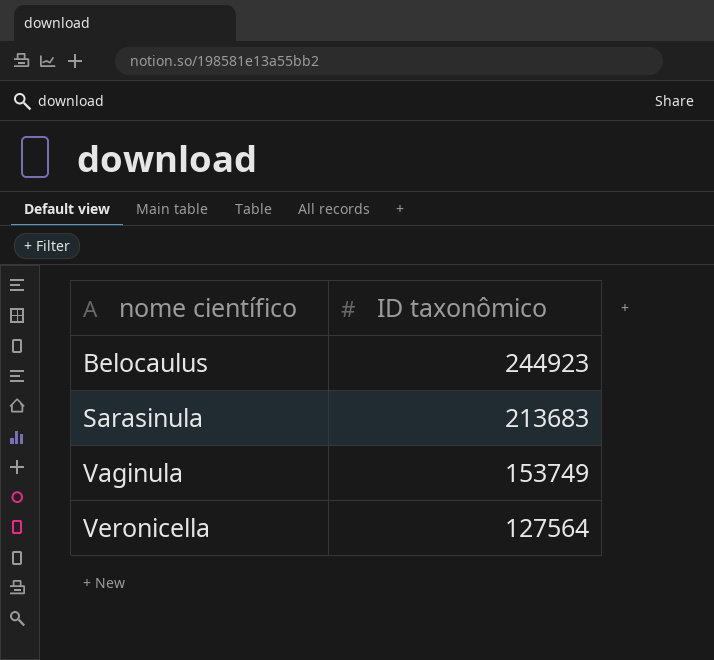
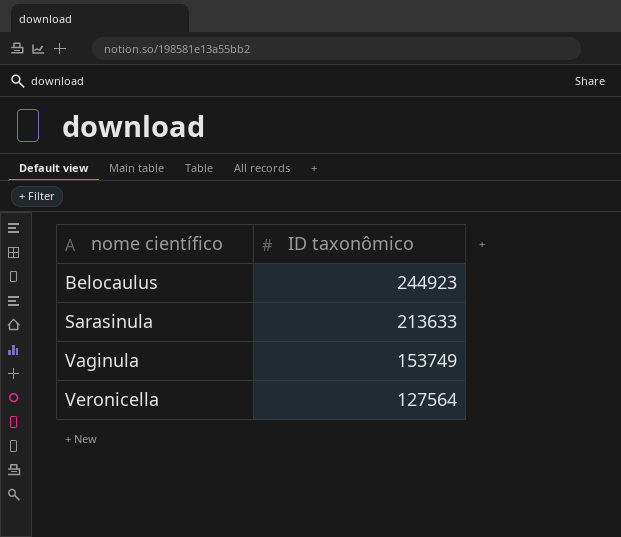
Sarasinula | ID taxonômico: 213683 -> 213633

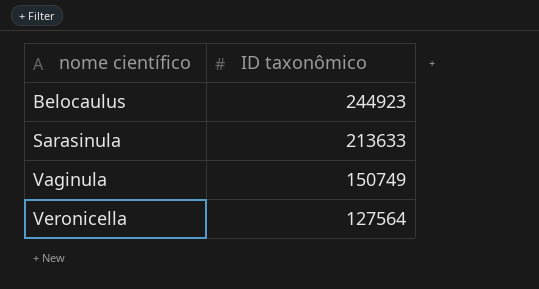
Vaginula | ID taxonômico: 153749 -> 150749

